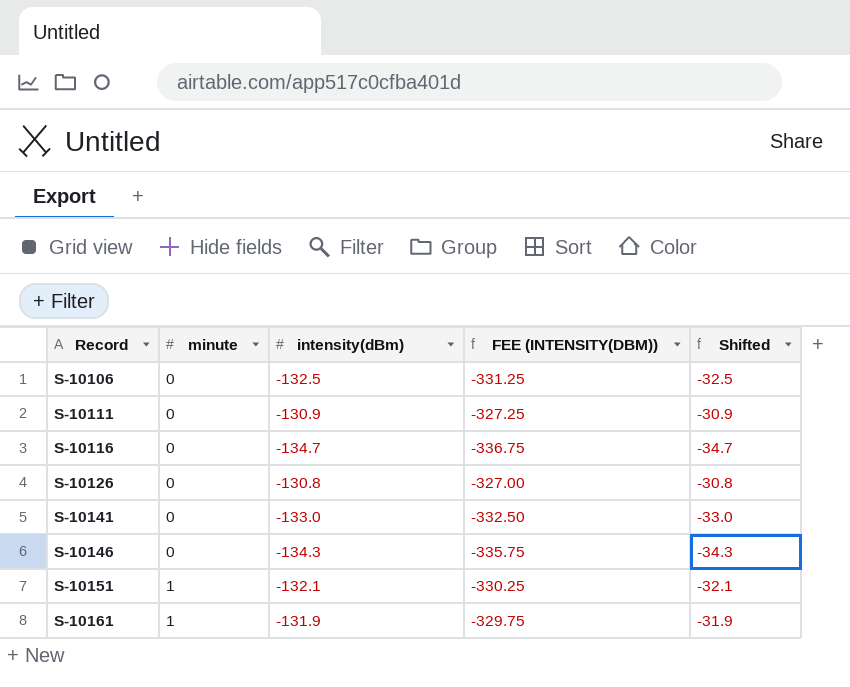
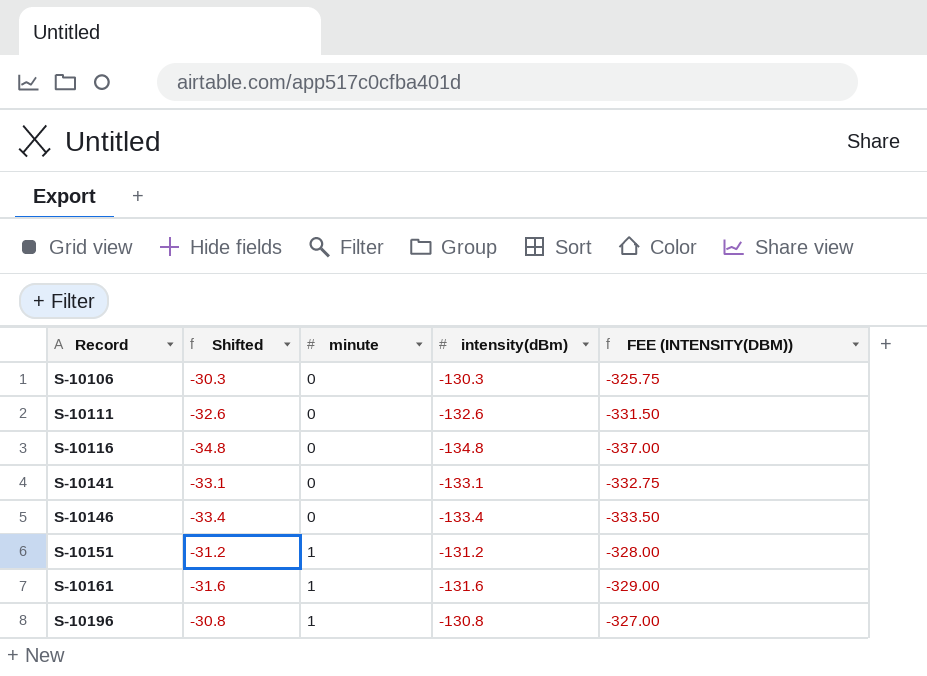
column Shifted | position: 5 -> 2
row S-10126: 0 | -130.8 | -327.00 | -30.8 -> none
S-10106 | Shifted: -32.5 -> -30.3
S-10106 | intensity(dBm): -132.5 -> -130.3
S-10106 | FEE (INTENSITY(DBM)): -331.25 -> -325.75
S-10111 | Shifted: -30.9 -> -32.6
S-10111 | intensity(dBm): -130.9 -> -132.6
S-10111 | FEE (INTENSITY(DBM)): -327.25 -> -331.50
S-10116 | Shifted: -34.7 -> -34.8
S-10116 | intensity(dBm): -134.7 -> -134.8
S-10116 | FEE (INTENSITY(DBM)): -336.75 -> -337.00
S-10141 | Shifted: -33.0 -> -33.1
S-10141 | intensity(dBm): -133.0 -> -133.1
S-10141 | FEE (INTENSITY(DBM)): -332.50 -> -332.75
S-10146 | Shifted: -34.3 -> -33.4
S-10146 | intensity(dBm): -134.3 -> -133.4
S-10146 | FEE (INTENSITY(DBM)): -335.75 -> -333.50
S-10151 | Shifted: -32.1 -> -31.2
S-10151 | intensity(dBm): -132.1 -> -131.2
S-10151 | FEE (INTENSITY(DBM)): -330.25 -> -328.00
S-10161 | Shifted: -31.9 -> -31.6
S-10161 | intensity(dBm): -131.9 -> -131.6
S-10161 | FEE (INTENSITY(DBM)): -329.75 -> -329.00
row S-10196: none -> -30.8 | 1 | -130.8 | -327.00

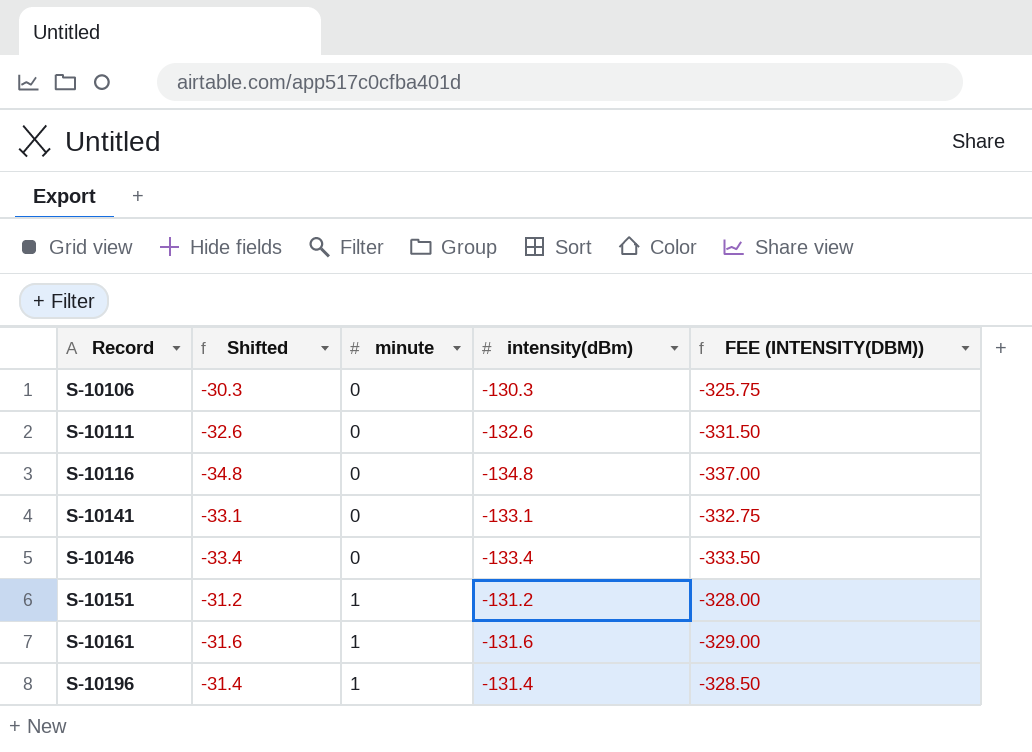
S-10196 | Shifted: -30.8 -> -31.4
S-10196 | intensity(dBm): -130.8 -> -131.4
S-10196 | FEE (INTENSITY(DBM)): -327.00 -> -328.50

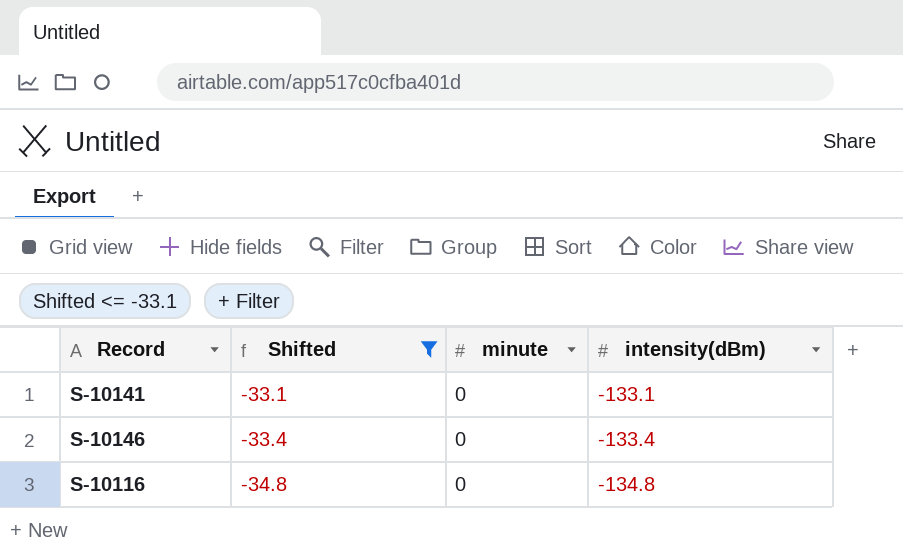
filter: none -> Shifted <= -33.1
row order: Record ascending -> Shifted descending
column FEE (INTENSITY(DBM)) | formula: [intensity(dBm)] * 2.5 -> none

